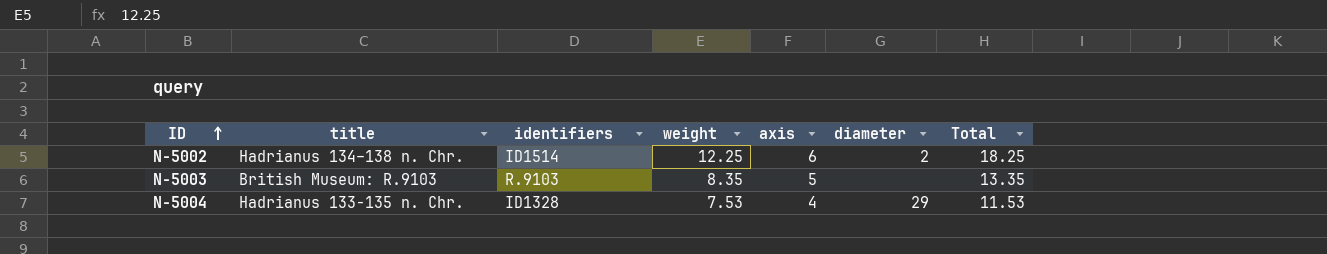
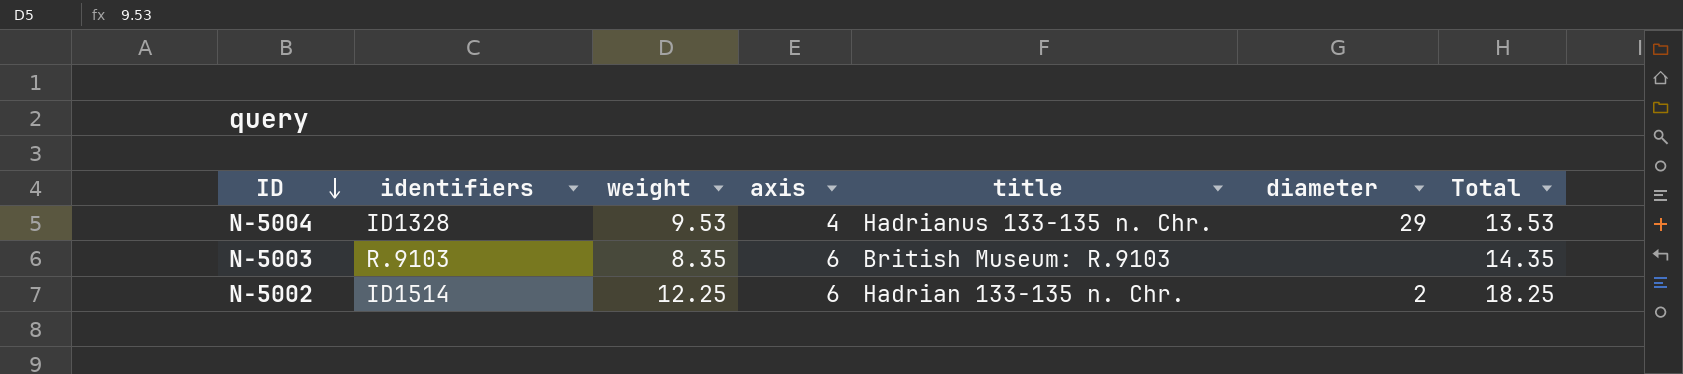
row order: ID ascending -> ID descending
column title | position: 2 -> 5
N-5004 | weight: 7.53 -> 9.53
N-5004 | Total: 11.53 -> 13.53
N-5003 | axis: 5 -> 6
N-5003 | Total: 13.35 -> 14.35
N-5002 | title: Hadrianus 134–138 n. Chr. -> Hadrian 133-135 n. Chr.

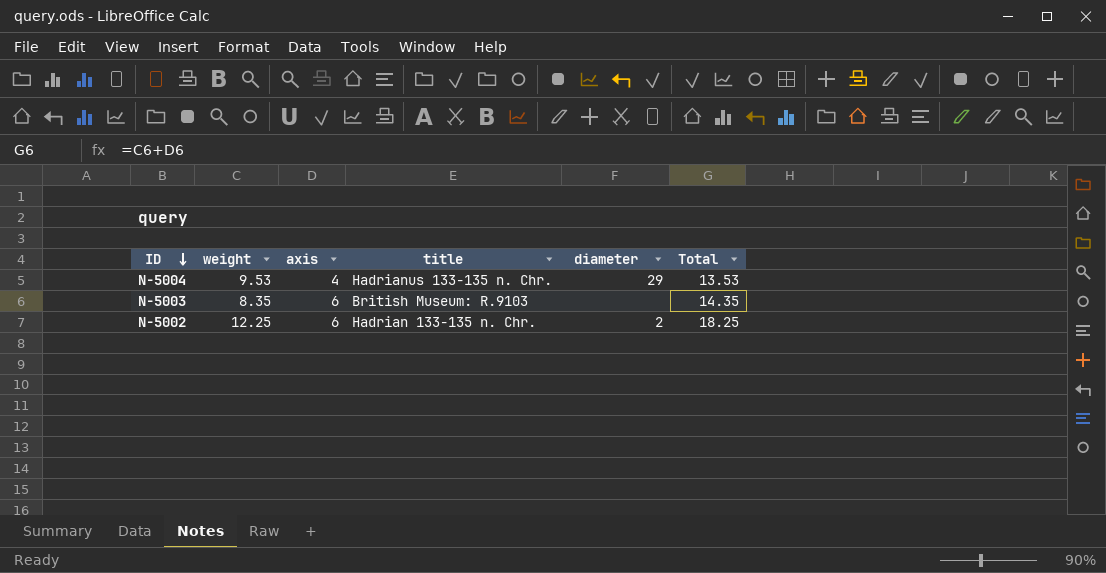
column identifiers | position: 2 -> none

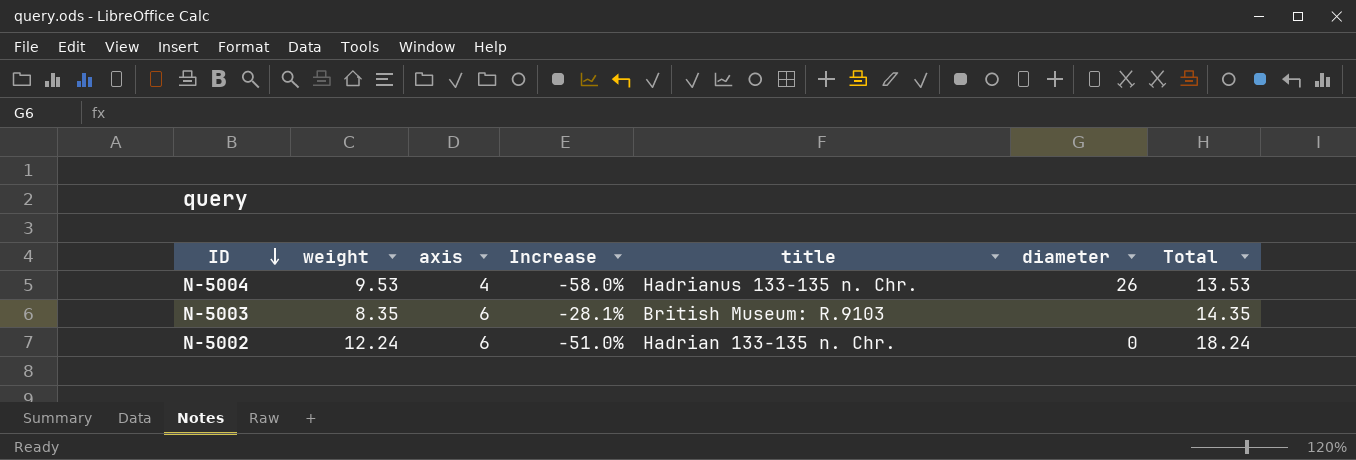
column Increase | formula: none -> ([axis] - [weight]) / [weight]
N-5004 | diameter: 29 -> 26
N-5002 | weight: 12.25 -> 12.24
N-5002 | diameter: 2 -> 0
N-5002 | Total: 18.25 -> 18.24

